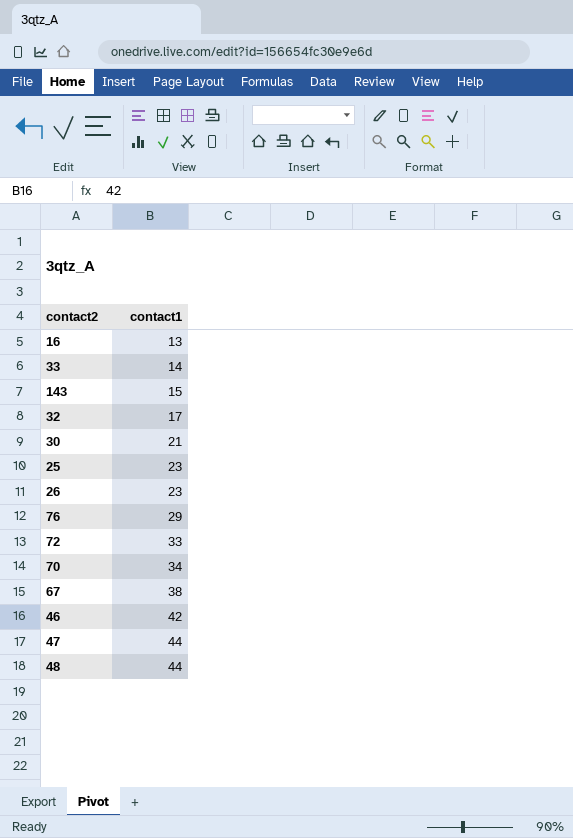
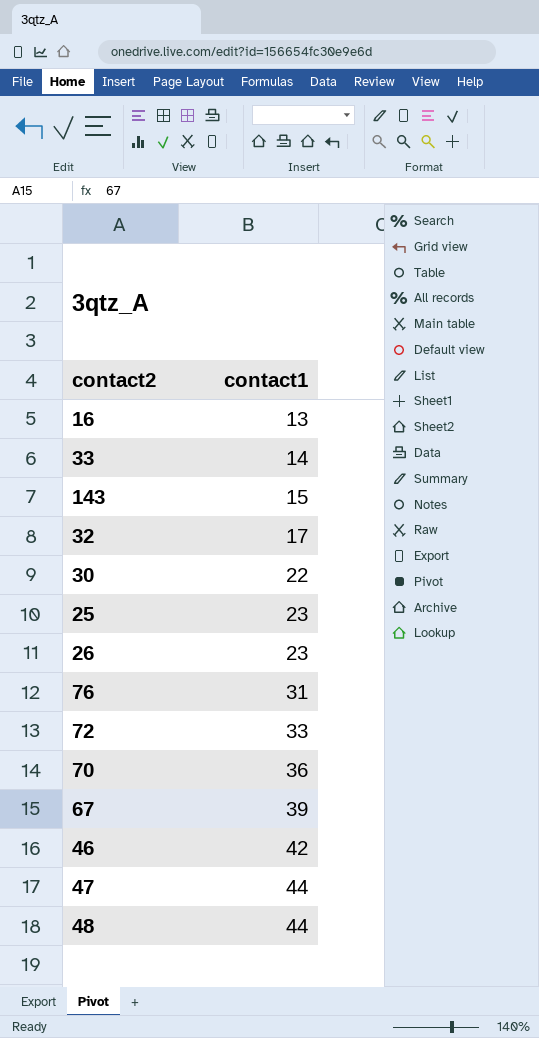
30 | contact1: 21 -> 22
76 | contact1: 29 -> 31
70 | contact1: 34 -> 36
67 | contact1: 38 -> 39

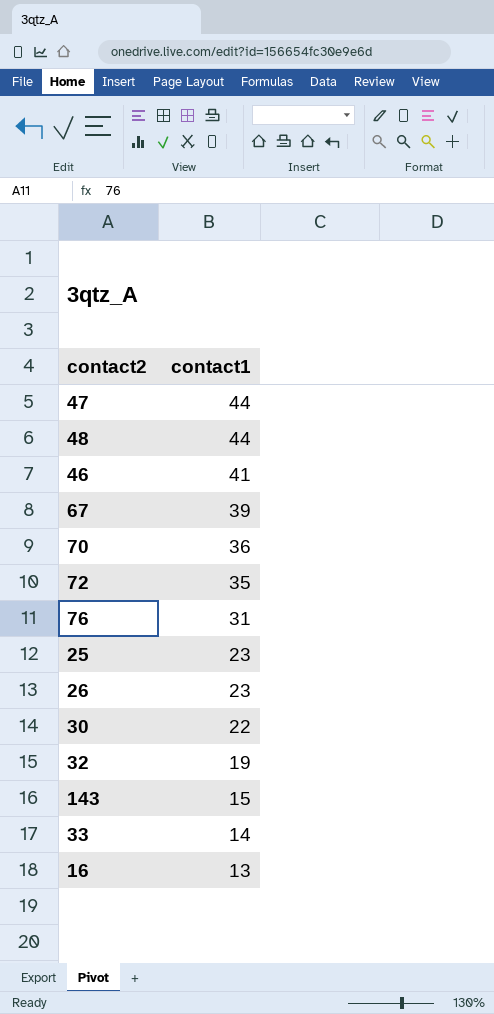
row order: contact1 ascending -> contact1 descending
46 | contact1: 42 -> 41
72 | contact1: 33 -> 35
32 | contact1: 17 -> 19

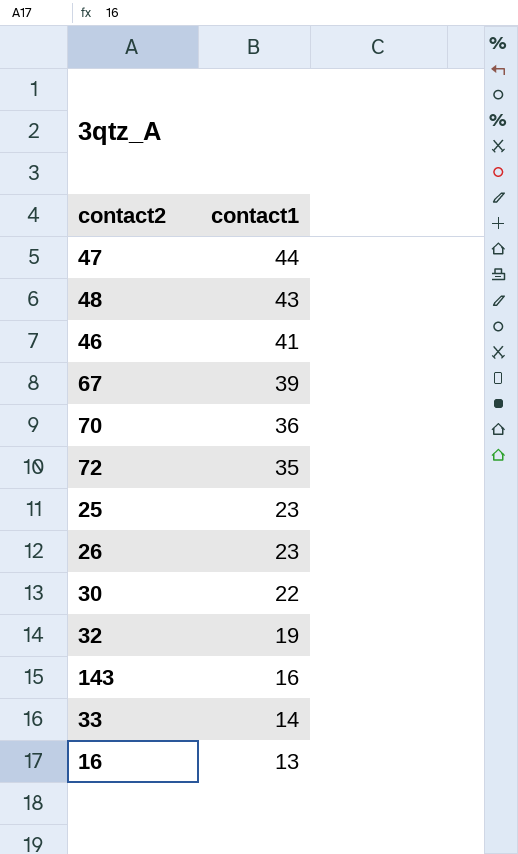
row 76: 31 -> none
48 | contact1: 44 -> 43
143 | contact1: 15 -> 16

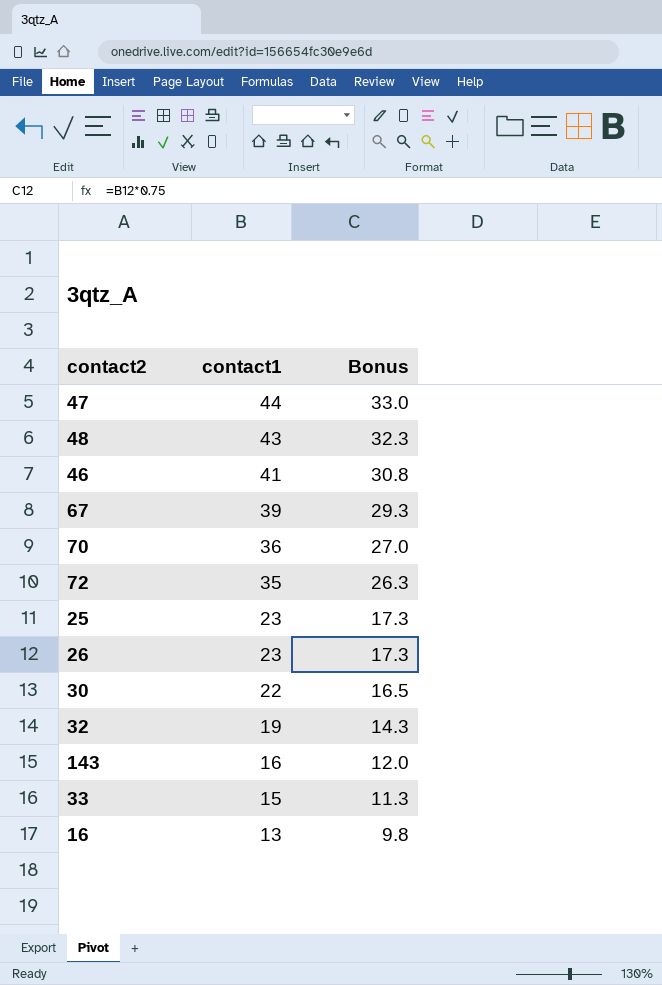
column Bonus | formula: none -> [contact1] * 0.75
33 | contact1: 14 -> 15

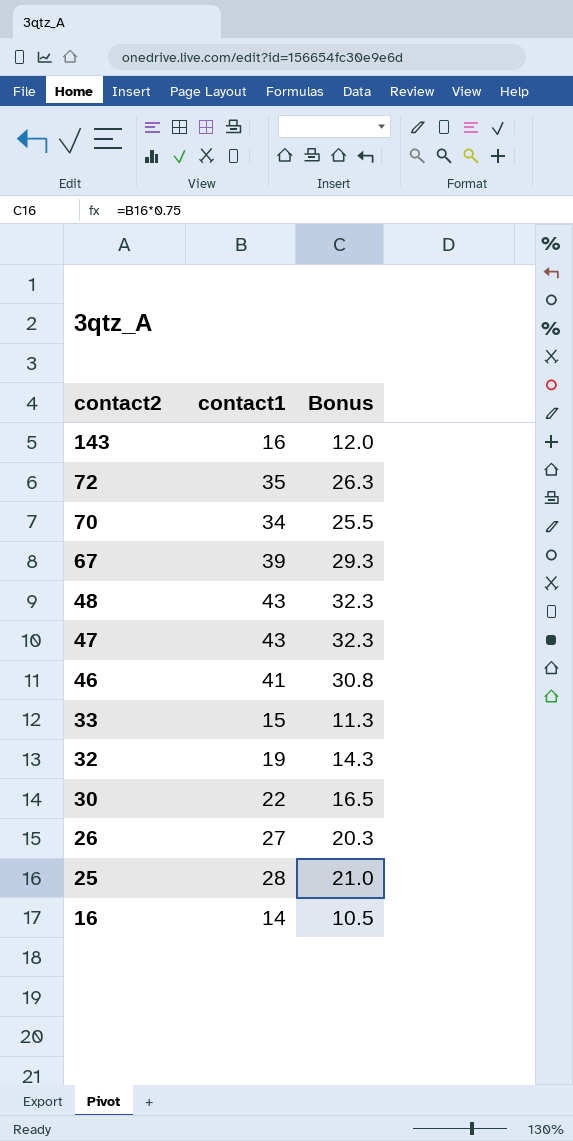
row order: contact1 descending -> contact2 descending
70 | contact1: 36 -> 34
70 | Bonus: 27.0 -> 25.5
47 | contact1: 44 -> 43
47 | Bonus: 33.0 -> 32.3
26 | contact1: 23 -> 27
26 | Bonus: 17.3 -> 20.3
25 | contact1: 23 -> 28
25 | Bonus: 17.3 -> 21.0
16 | contact1: 13 -> 14
16 | Bonus: 9.8 -> 10.5

